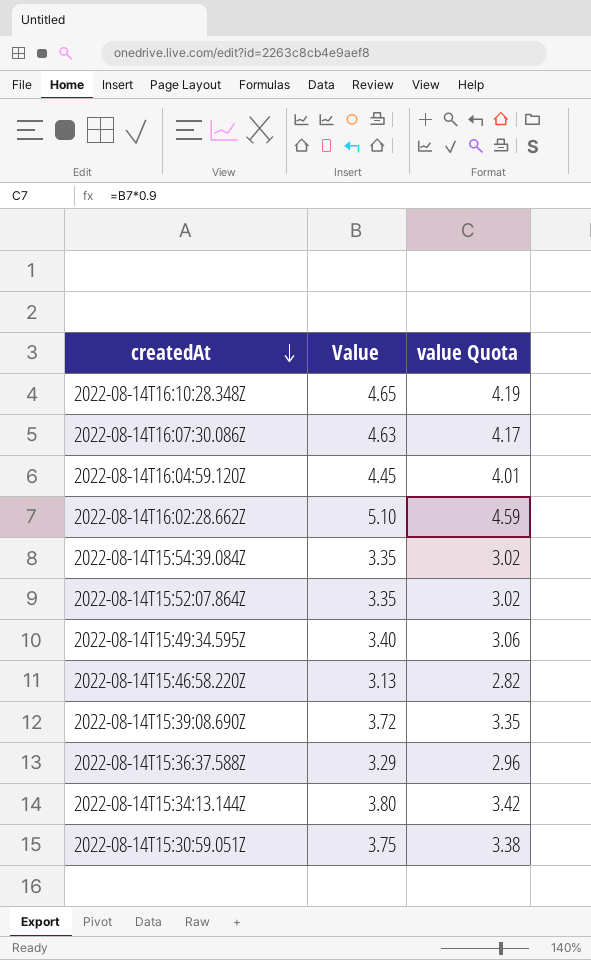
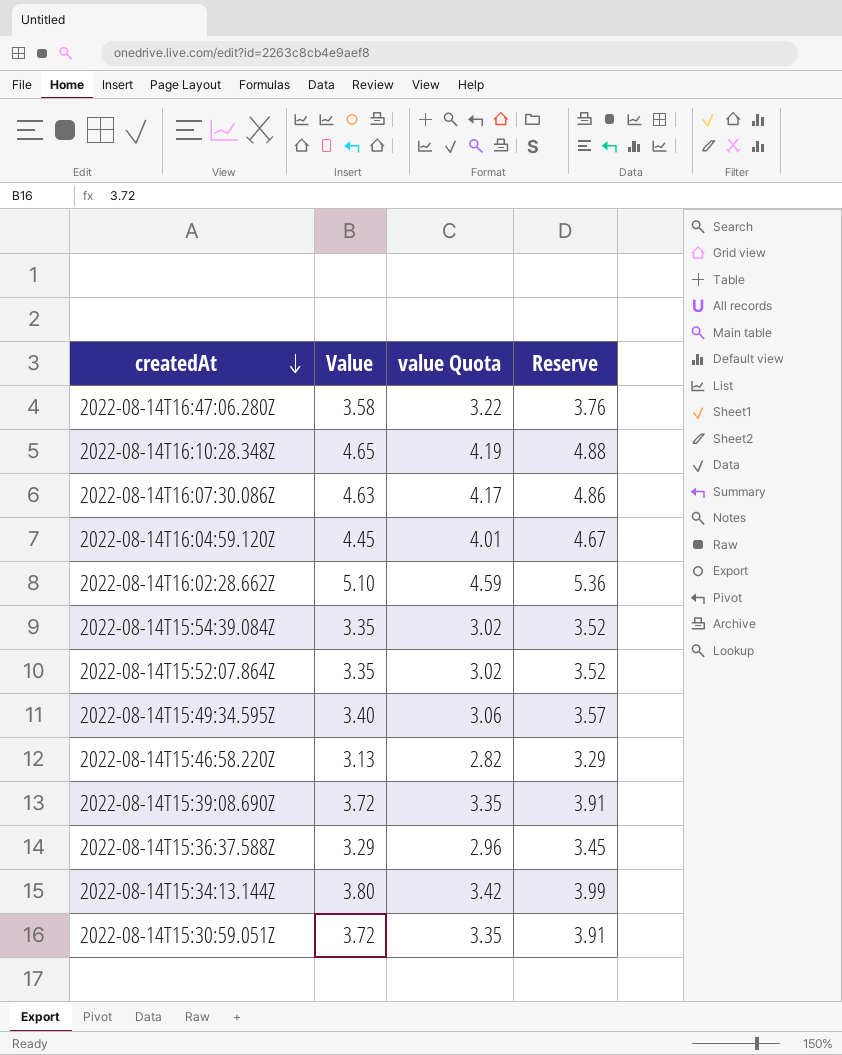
column Reserve | formula: none -> [Value] * 1.05
row 2022-08-14T16:47:06.280Z: none -> 3.58 | 3.22 | 3.76
2022-08-14T15:30:59.051Z | Value: 3.75 -> 3.72
2022-08-14T15:30:59.051Z | value Quota: 3.38 -> 3.35

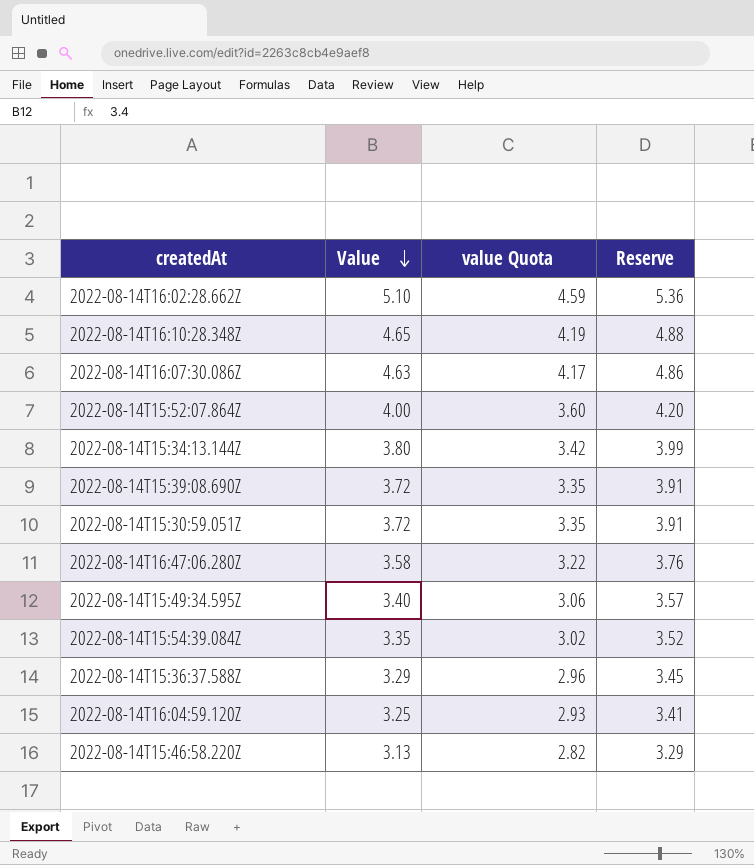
row order: createdAt descending -> Value descending
2022-08-14T15:52:07.864Z | Value: 3.35 -> 4.00
2022-08-14T15:52:07.864Z | value Quota: 3.02 -> 3.60
2022-08-14T15:52:07.864Z | Reserve: 3.52 -> 4.20
2022-08-14T16:04:59.120Z | Value: 4.45 -> 3.25
2022-08-14T16:04:59.120Z | value Quota: 4.01 -> 2.93
2022-08-14T16:04:59.120Z | Reserve: 4.67 -> 3.41

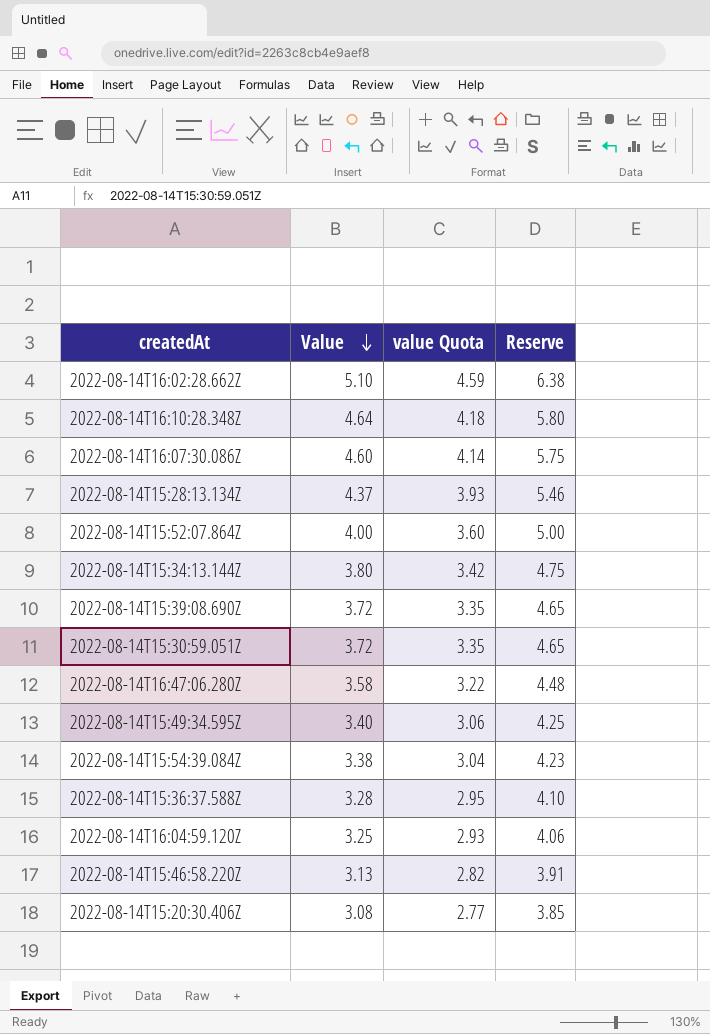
column Reserve | formula: [Value] * 1.05 -> [Value] * 1.25
2022-08-14T16:10:28.348Z | Value: 4.65 -> 4.64
2022-08-14T16:10:28.348Z | value Quota: 4.19 -> 4.18
2022-08-14T16:07:30.086Z | Value: 4.63 -> 4.60
2022-08-14T16:07:30.086Z | value Quota: 4.17 -> 4.14
row 2022-08-14T15:28:13.134Z: none -> 4.37 | 3.93 | 5.46
2022-08-14T15:54:39.084Z | Value: 3.35 -> 3.38
2022-08-14T15:54:39.084Z | value Quota: 3.02 -> 3.04
2022-08-14T15:36:37.588Z | Value: 3.29 -> 3.28
2022-08-14T15:36:37.588Z | value Quota: 2.96 -> 2.95
row 2022-08-14T15:20:30.406Z: none -> 3.08 | 2.77 | 3.85

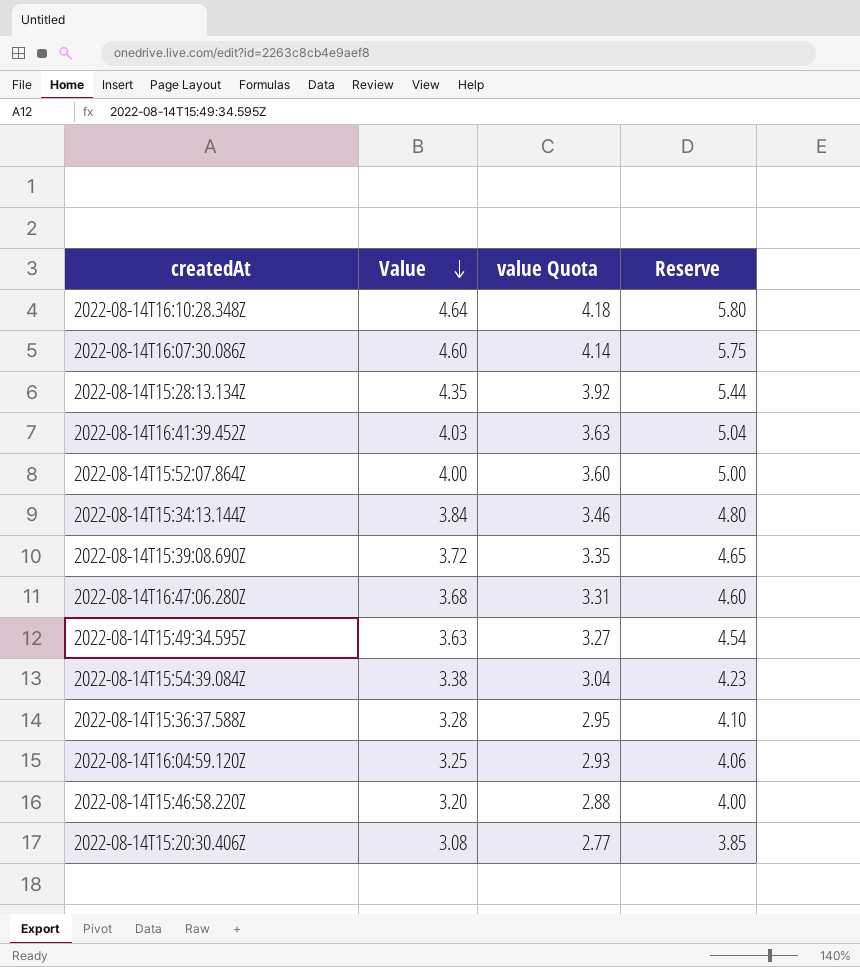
row 2022-08-14T16:02:28.662Z: 5.10 | 4.59 | 6.38 -> none
row 2022-08-14T15:30:59.051Z: 3.72 | 3.35 | 4.65 -> none
2022-08-14T15:28:13.134Z | Value: 4.37 -> 4.35
2022-08-14T15:28:13.134Z | value Quota: 3.93 -> 3.92
2022-08-14T15:28:13.134Z | Reserve: 5.46 -> 5.44
row 2022-08-14T16:41:39.452Z: none -> 4.03 | 3.63 | 5.04
2022-08-14T15:34:13.144Z | Value: 3.80 -> 3.84
2022-08-14T15:34:13.144Z | value Quota: 3.42 -> 3.46
2022-08-14T15:34:13.144Z | Reserve: 4.75 -> 4.80
2022-08-14T16:47:06.280Z | Value: 3.58 -> 3.68
2022-08-14T16:47:06.280Z | value Quota: 3.22 -> 3.31
2022-08-14T16:47:06.280Z | Reserve: 4.48 -> 4.60
2022-08-14T15:49:34.595Z | Value: 3.40 -> 3.63
2022-08-14T15:49:34.595Z | value Quota: 3.06 -> 3.27
2022-08-14T15:49:34.595Z | Reserve: 4.25 -> 4.54
2022-08-14T15:46:58.220Z | Value: 3.13 -> 3.20
2022-08-14T15:46:58.220Z | value Quota: 2.82 -> 2.88
2022-08-14T15:46:58.220Z | Reserve: 3.91 -> 4.00

